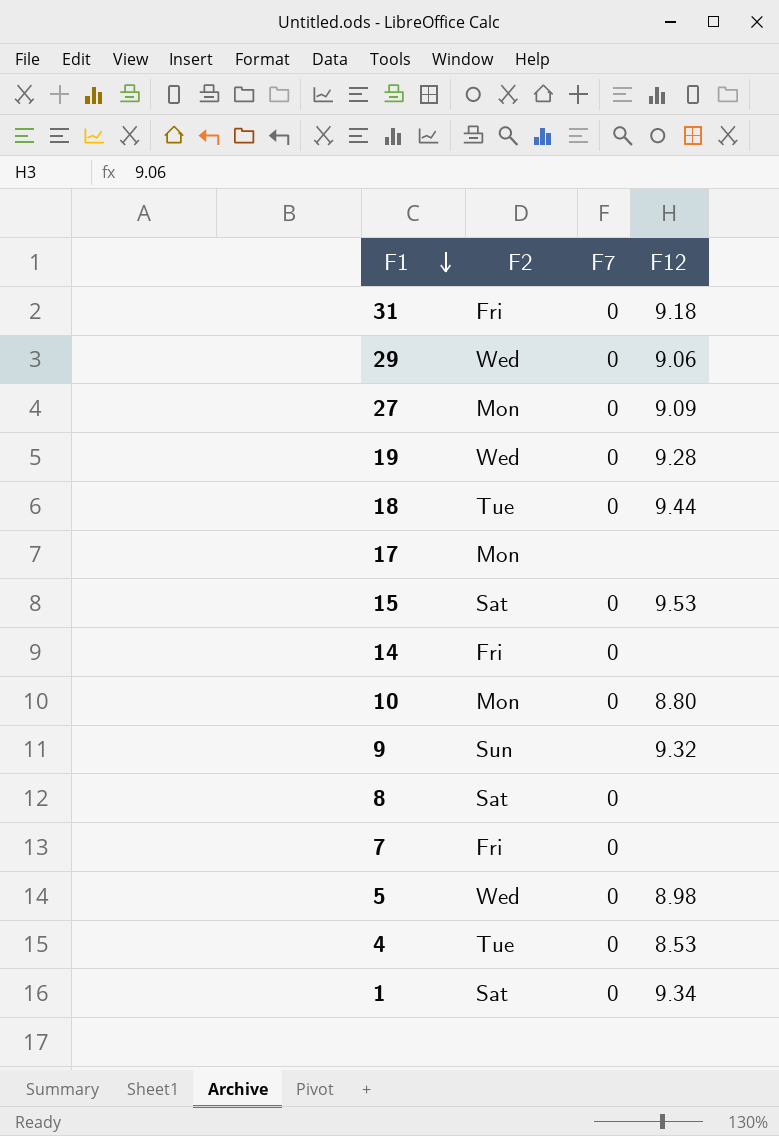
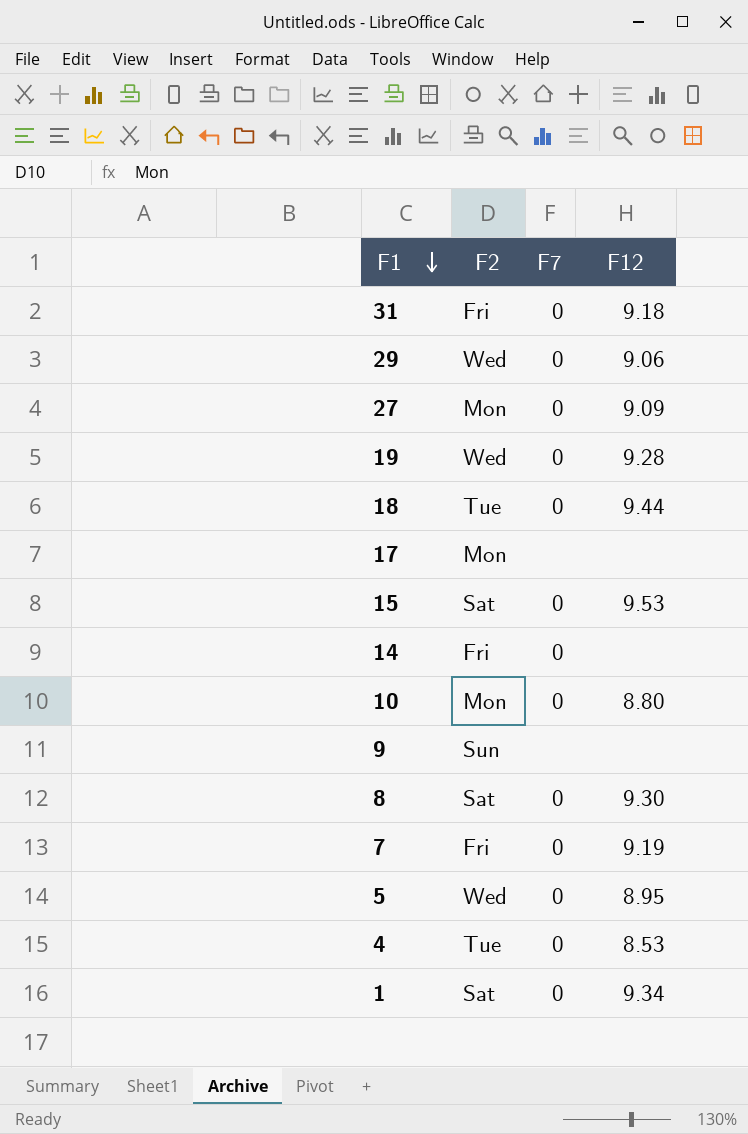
9 | F12: 9.32 -> none
8 | F12: none -> 9.30
7 | F12: none -> 9.19
5 | F12: 8.98 -> 8.95

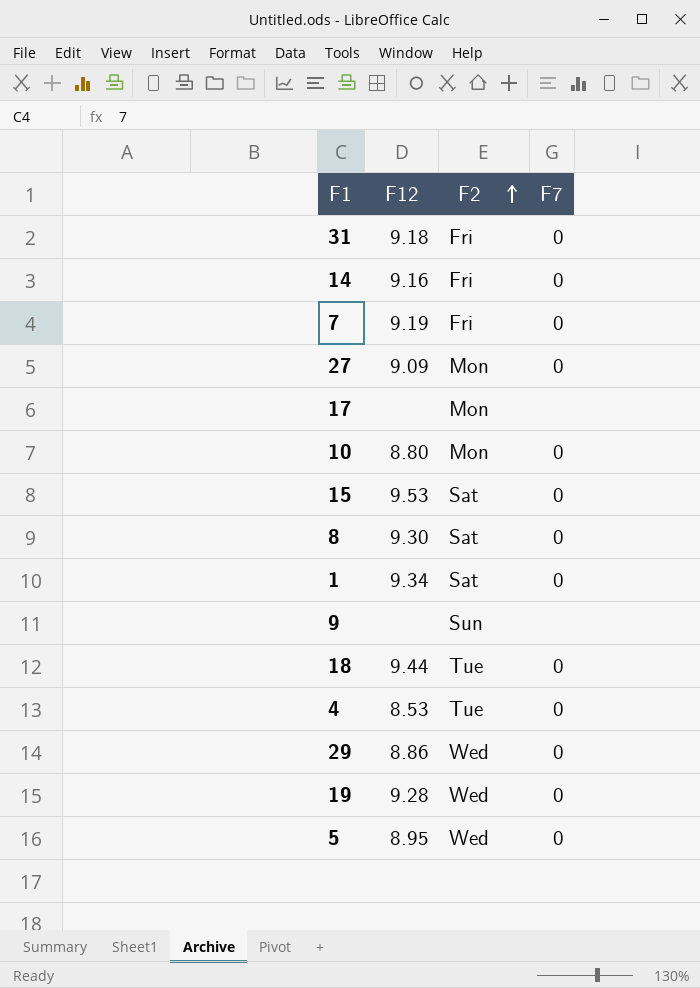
row order: F1 descending -> F2 ascending
column F12 | position: 4 -> 2
14 | F12: none -> 9.16
29 | F12: 9.06 -> 8.86

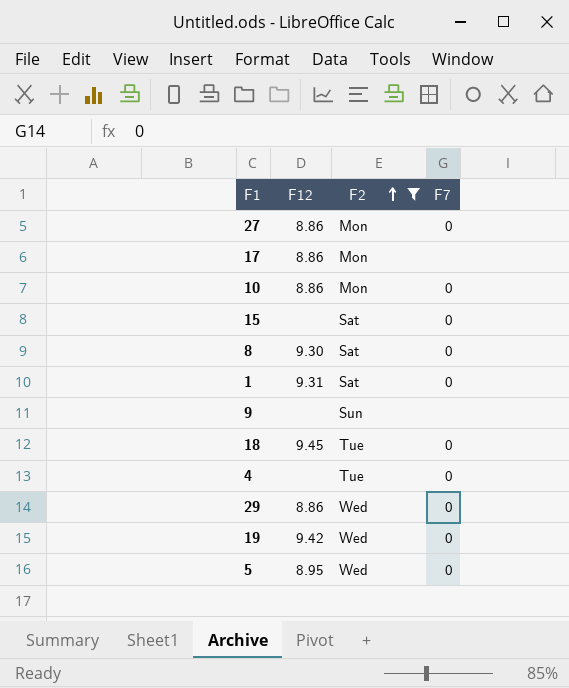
filter: none -> F2 != Fri
27 | F12: 9.09 -> 8.86
17 | F12: none -> 8.86
10 | F12: 8.80 -> 8.86
15 | F12: 9.53 -> none
1 | F12: 9.34 -> 9.31
18 | F12: 9.44 -> 9.45
4 | F12: 8.53 -> none
19 | F12: 9.28 -> 9.42

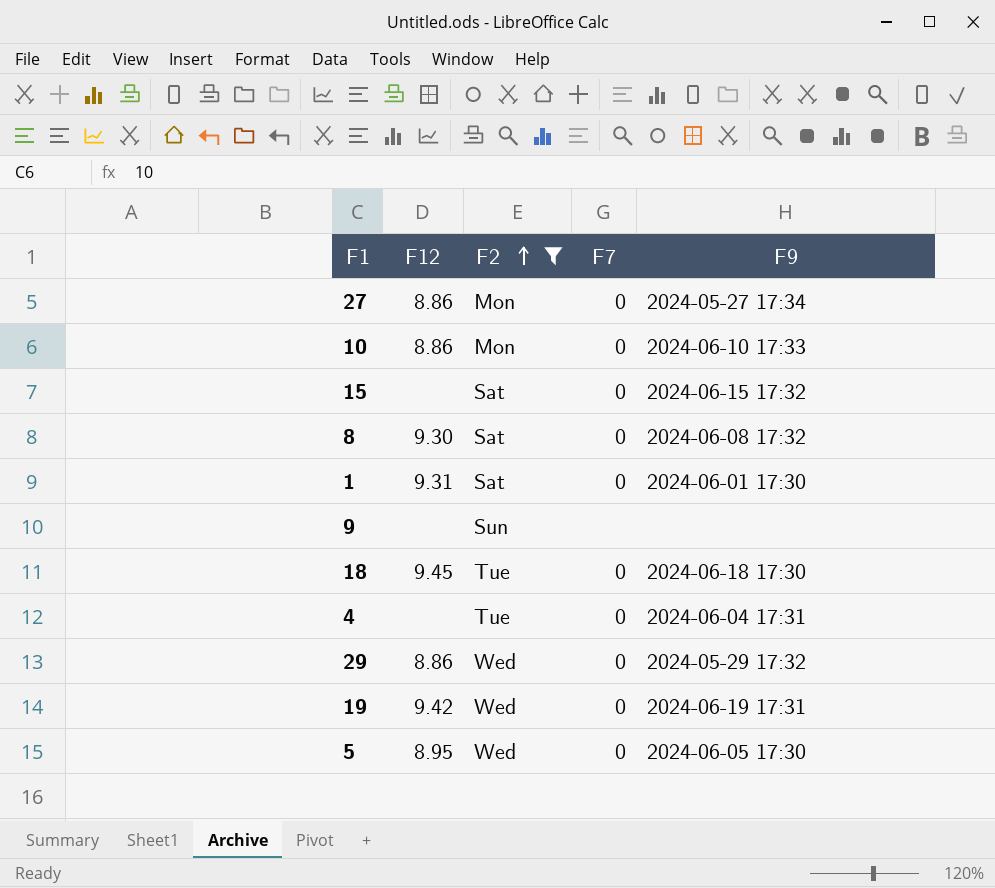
column F9 | position: none -> 5
row 17: 8.86 | Mon | none -> none

